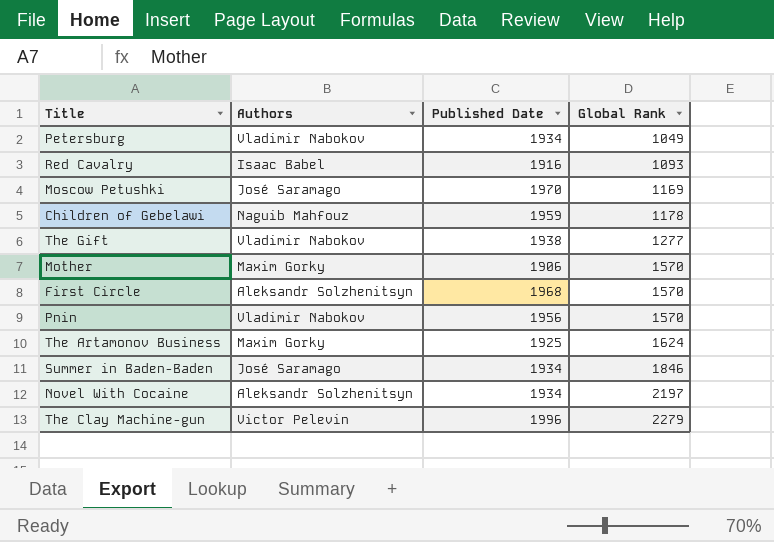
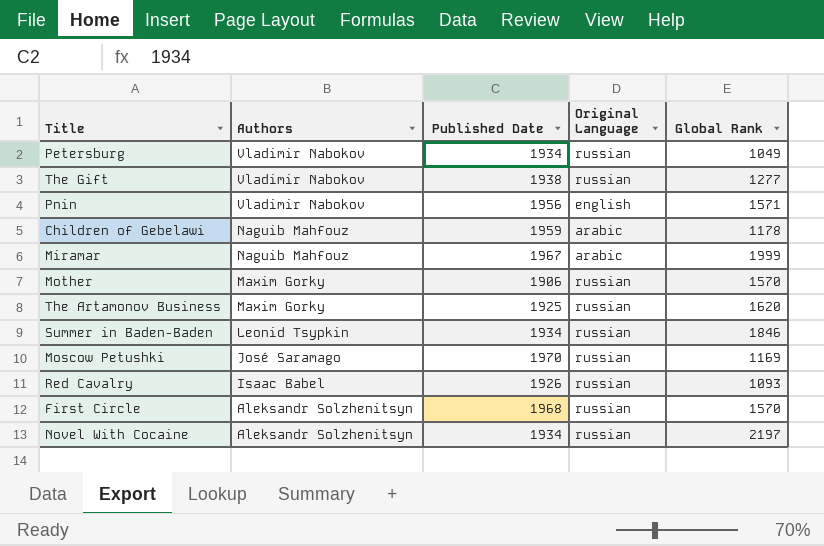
row order: Global Rank ascending -> Authors descending
column Original Language | position: none -> 4
row The Clay Machine-gun: Victor Pelevin | 1996 | 2279 -> none
Pnin | Global Rank: 1570 -> 1571
row Miramar: none -> Naguib Mahfouz | 1967 | arabic | 1999
The Artamonov Business | Global Rank: 1624 -> 1620
Summer in Baden-Baden | Authors: José Saramago -> Leonid Tsypkin
Red Cavalry | Published Date: 1916 -> 1926

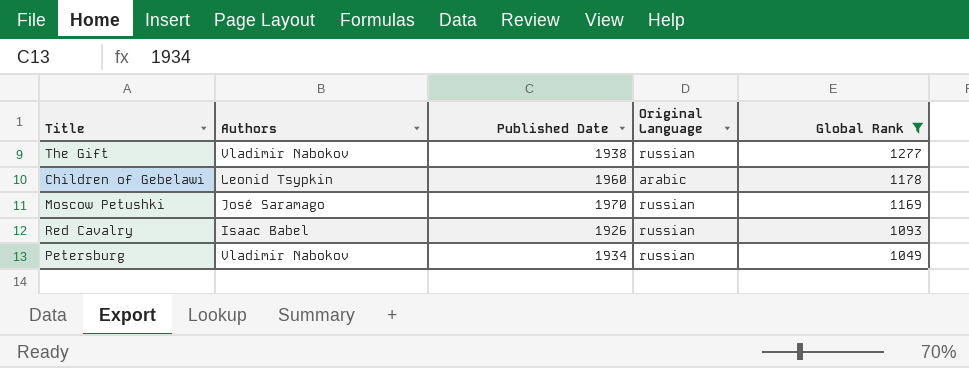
filter: none -> Global Rank <= 1277
row order: Authors descending -> Global Rank descending
Children of Gebelawi | Authors: Naguib Mahfouz -> Leonid Tsypkin
Children of Gebelawi | Published Date: 1959 -> 1960

